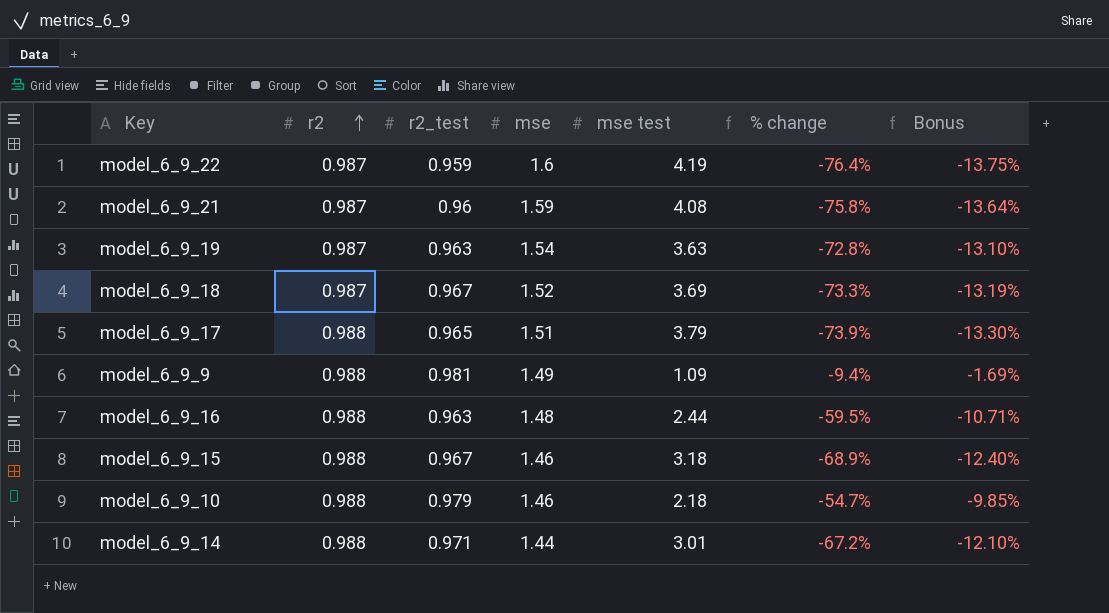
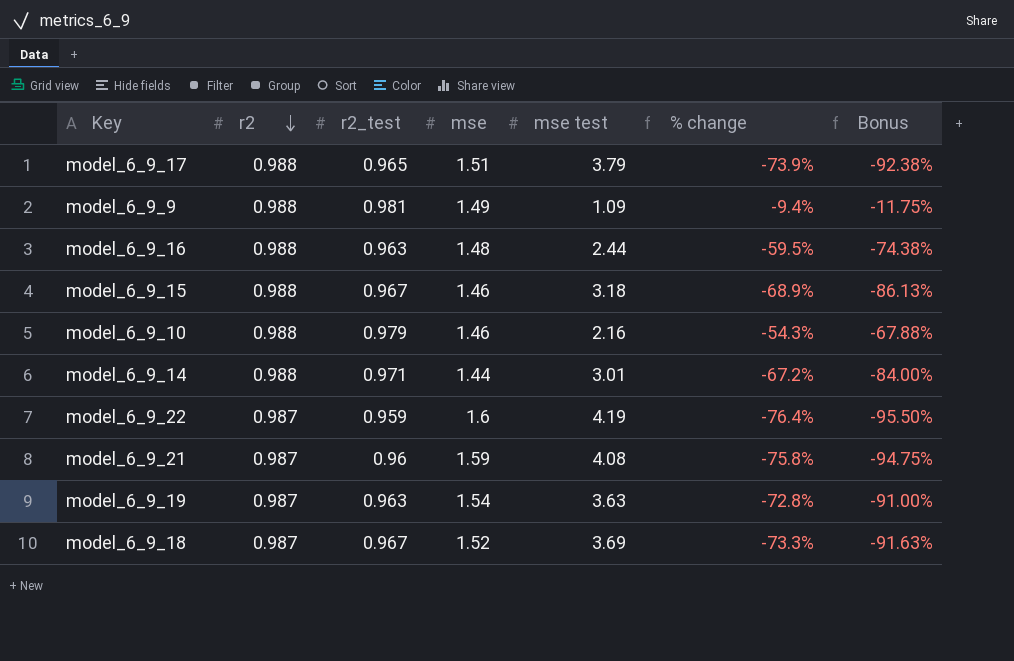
row order: r2 ascending -> r2 descending
column Bonus | formula: [% change] * 0.18 -> [% change] * 1.25
model_6_9_10 | mse test: 2.18 -> 2.16
model_6_9_10 | % change: -54.7% -> -54.3%

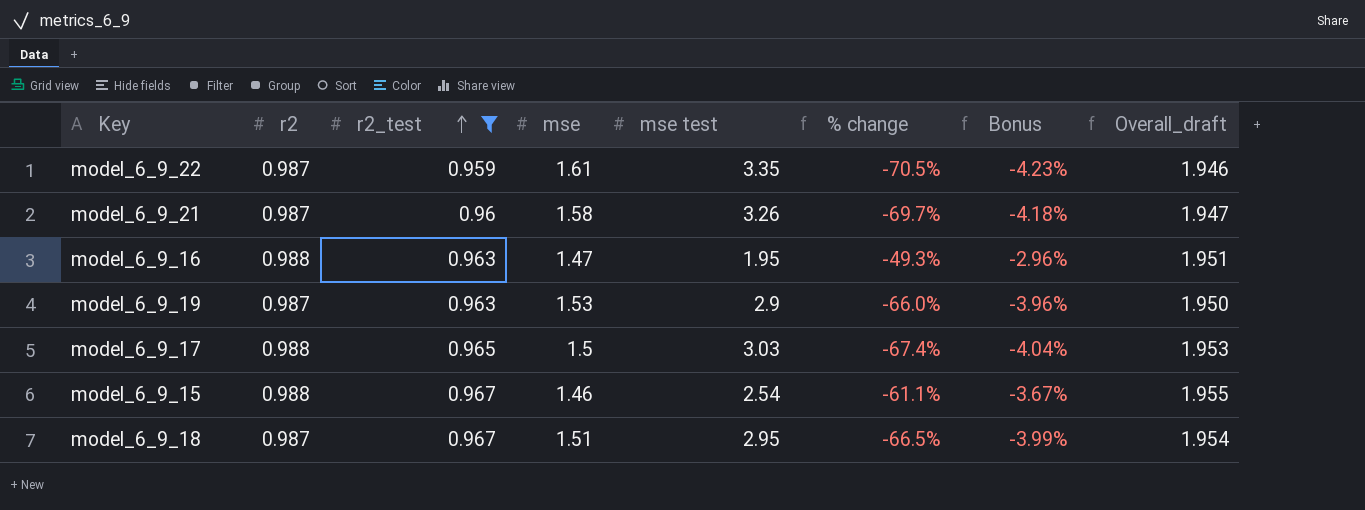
filter: none -> r2_test <= 0.967
row order: r2 descending -> r2_test ascending
column Bonus | formula: [% change] * 1.25 -> [% change] * 0.06
column Overall_draft | formula: none -> [r2] + [r2_test]
model_6_9_22 | mse: 1.6 -> 1.61
model_6_9_22 | mse test: 4.19 -> 3.35
model_6_9_22 | % change: -76.4% -> -70.5%
model_6_9_21 | mse: 1.59 -> 1.58
model_6_9_21 | mse test: 4.08 -> 3.26
model_6_9_21 | % change: -75.8% -> -69.7%
model_6_9_16 | mse: 1.48 -> 1.47
model_6_9_16 | mse test: 2.44 -> 1.95
model_6_9_16 | % change: -59.5% -> -49.3%
model_6_9_19 | mse: 1.54 -> 1.53
model_6_9_19 | mse test: 3.63 -> 2.9
model_6_9_19 | % change: -72.8% -> -66.0%
model_6_9_17 | mse: 1.51 -> 1.5
model_6_9_17 | mse test: 3.79 -> 3.03
model_6_9_17 | % change: -73.9% -> -67.4%
model_6_9_15 | mse test: 3.18 -> 2.54
model_6_9_15 | % change: -68.9% -> -61.1%
model_6_9_18 | mse: 1.52 -> 1.51
model_6_9_18 | mse test: 3.69 -> 2.95
model_6_9_18 | % change: -73.3% -> -66.5%

